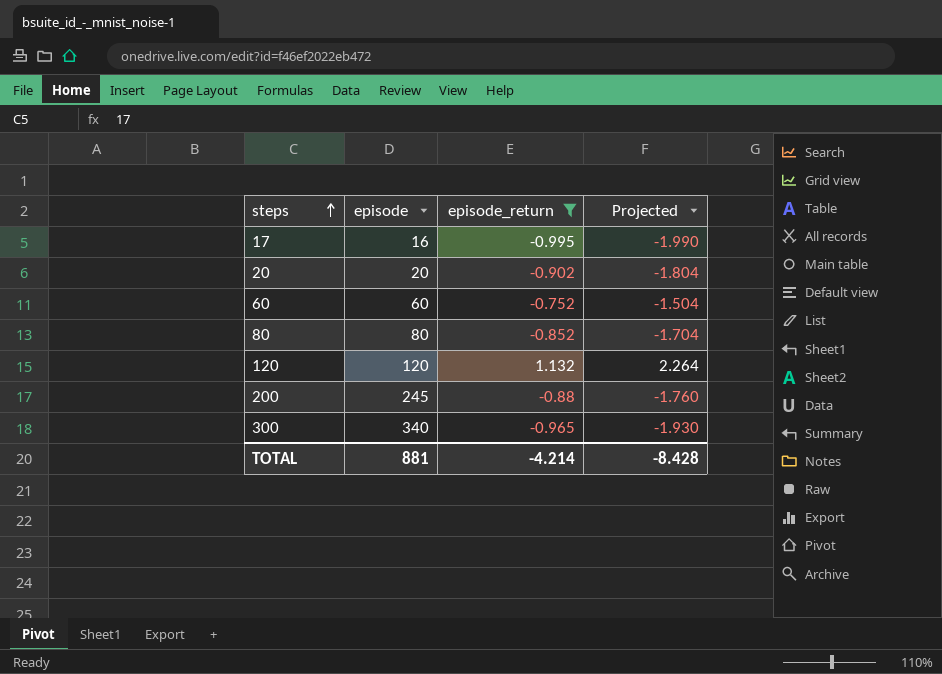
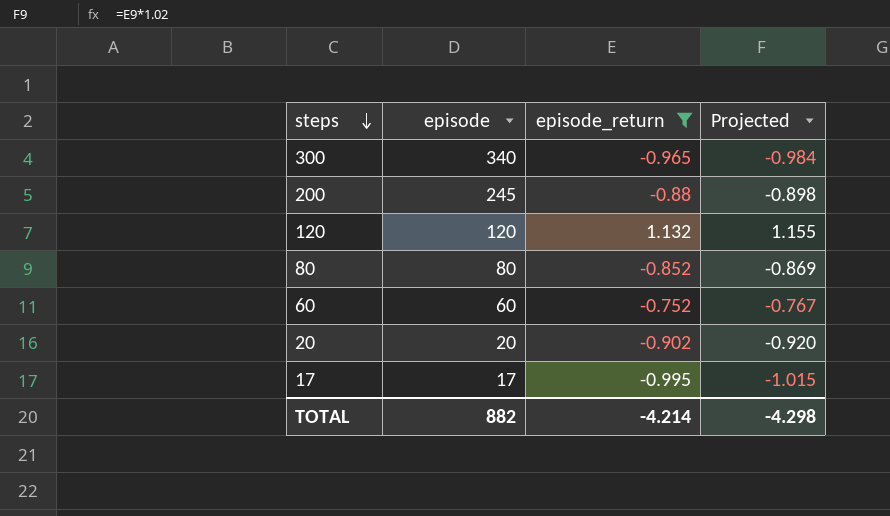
row order: steps ascending -> steps descending
column Projected | formula: [episode_return] * 2 -> [episode_return] * 1.02
17 | episode: 16 -> 17
TOTAL | episode: 881 -> 882
TOTAL | Projected: -8.428 -> -4.298

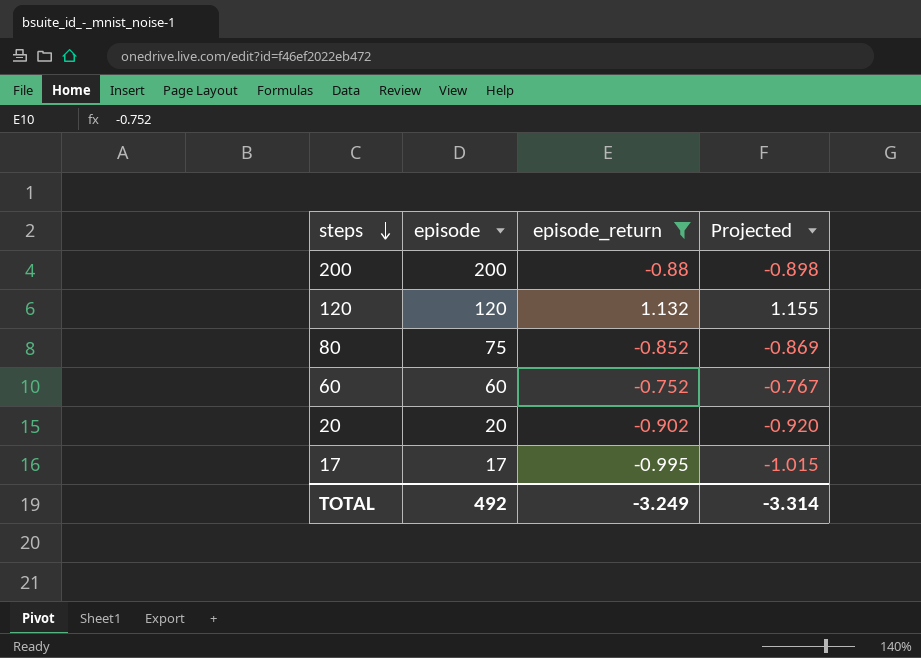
row 300: 340 | -0.965 | -0.984 -> none
200 | episode: 245 -> 200
80 | episode: 80 -> 75
TOTAL | episode: 882 -> 492
TOTAL | episode_return: -4.214 -> -3.249
TOTAL | Projected: -4.298 -> -3.314

